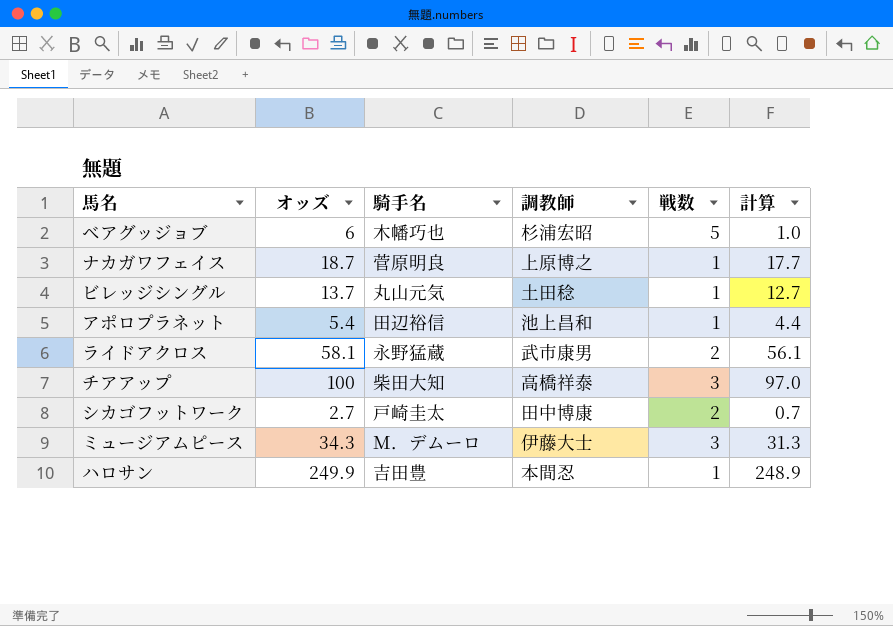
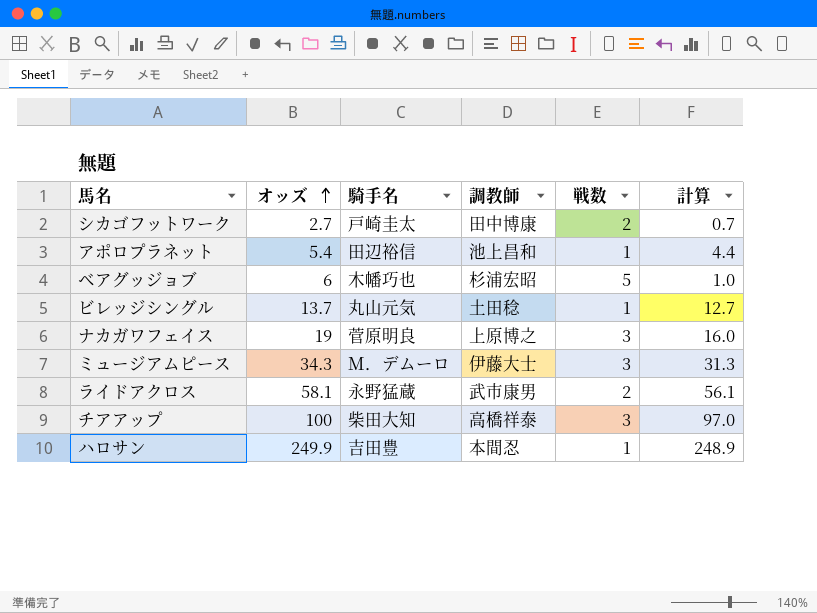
row order: none -> オッズ ascending
ナカガワフェイス | オッズ: 18.7 -> 19
ナカガワフェイス | 戦数: 1 -> 3
ナカガワフェイス | 計算: 17.7 -> 16.0

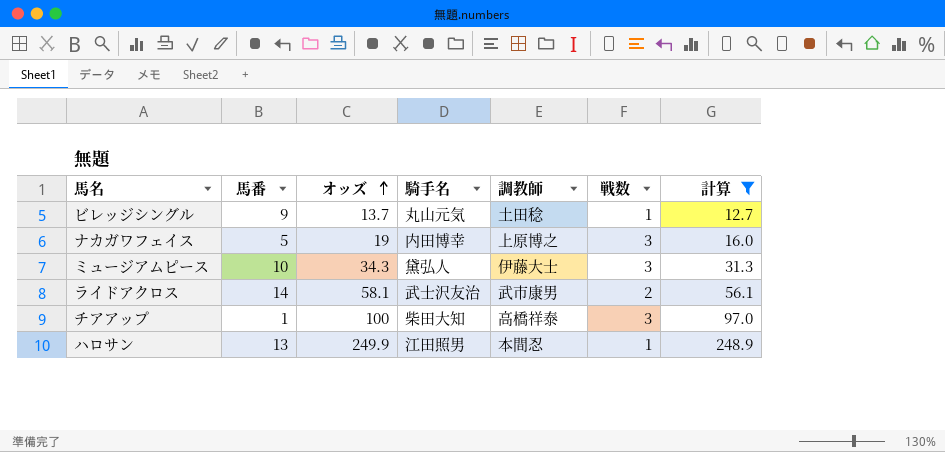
filter: none -> 計算 >= 12.7
column 馬番 | position: none -> 2
ナカガワフェイス | 騎手名: 菅原明良 -> 内田博幸
ミュージアムピース | 騎手名: Ｍ．デムーロ -> 黛弘人
ライドアクロス | 騎手名: 永野猛蔵 -> 武士沢友治
ハロサン | 騎手名: 吉田豊 -> 江田照男

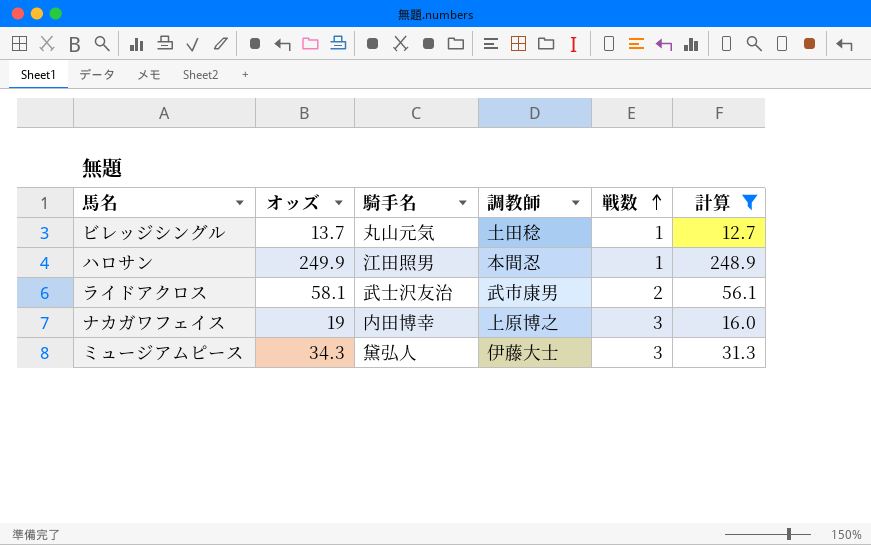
row order: オッズ ascending -> 戦数 ascending
column 馬番 | position: 2 -> none
row チアアップ: 1 | 100 | 柴田大知 | 高橋祥泰 | 3 | 97.0 -> none

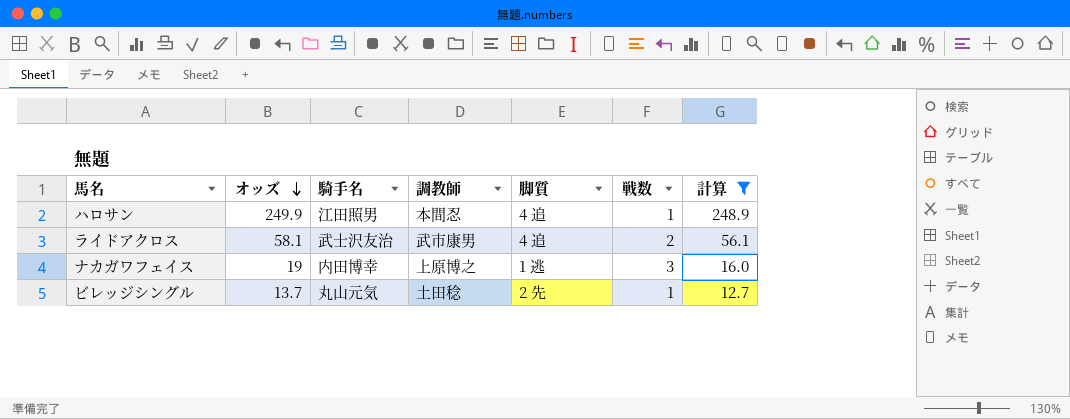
row order: 戦数 ascending -> オッズ descending
column 脚質 | position: none -> 5
row ミュージアムピース: 34.3 | 黛弘人 | 伊藤大士 | 3 | 31.3 -> none

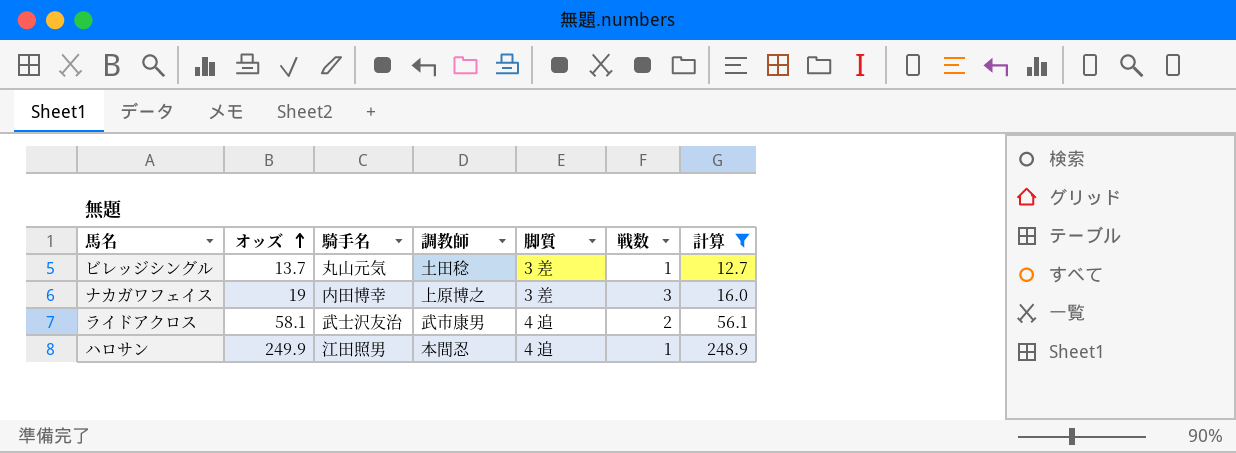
row order: オッズ descending -> オッズ ascending
ビレッジシングル | 脚質: 2 先 -> 3 差
ナカガワフェイス | 脚質: 1 逃 -> 3 差

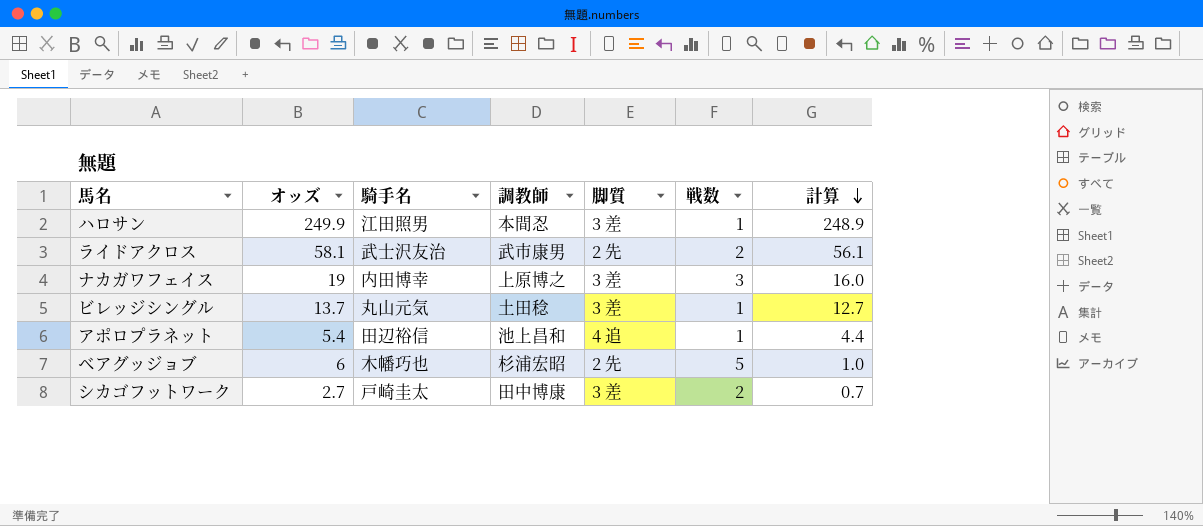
filter: 計算 >= 12.7 -> none
row order: オッズ ascending -> 計算 descending
ハロサン | 脚質: 4 追 -> 3 差
ライドアクロス | 脚質: 4 追 -> 2 先

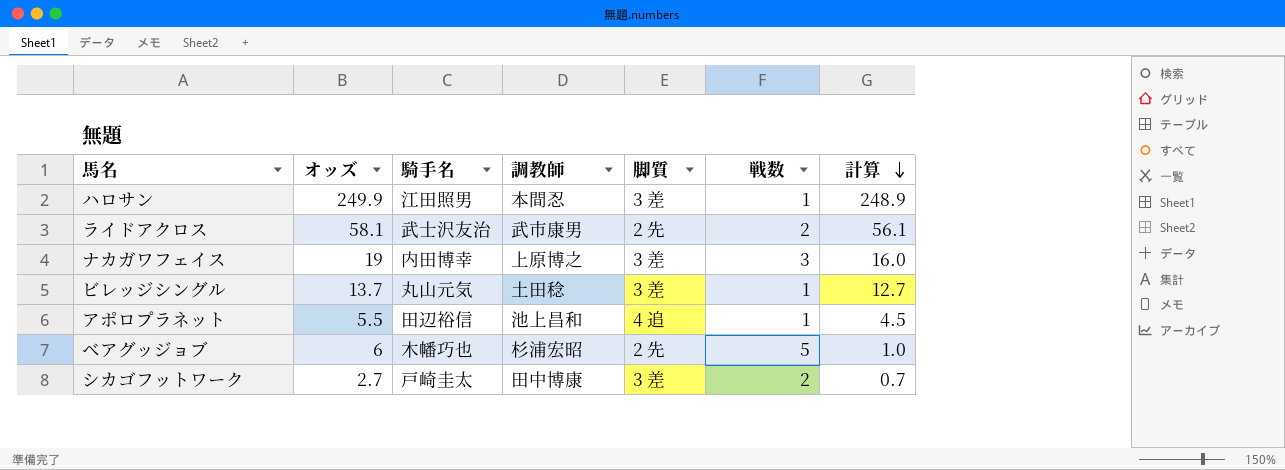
アポロプラネット | オッズ: 5.4 -> 5.5
アポロプラネット | 計算: 4.4 -> 4.5

